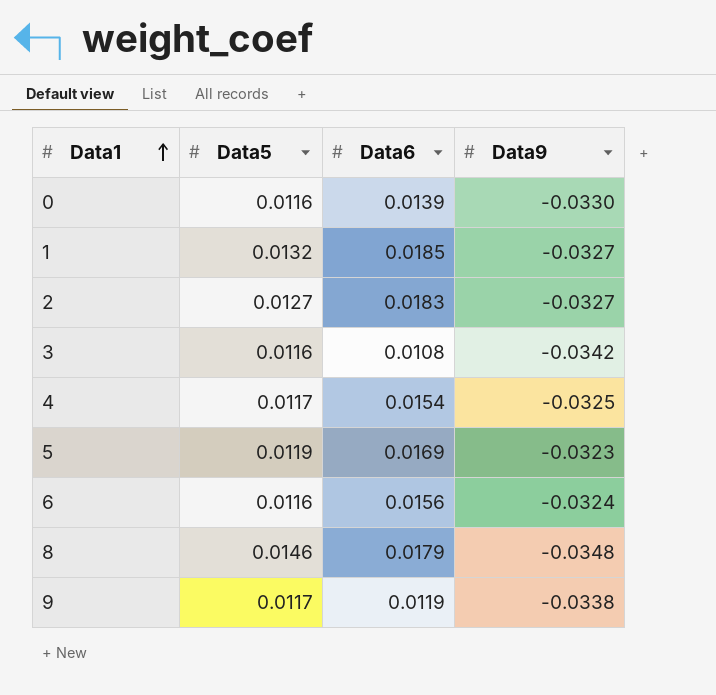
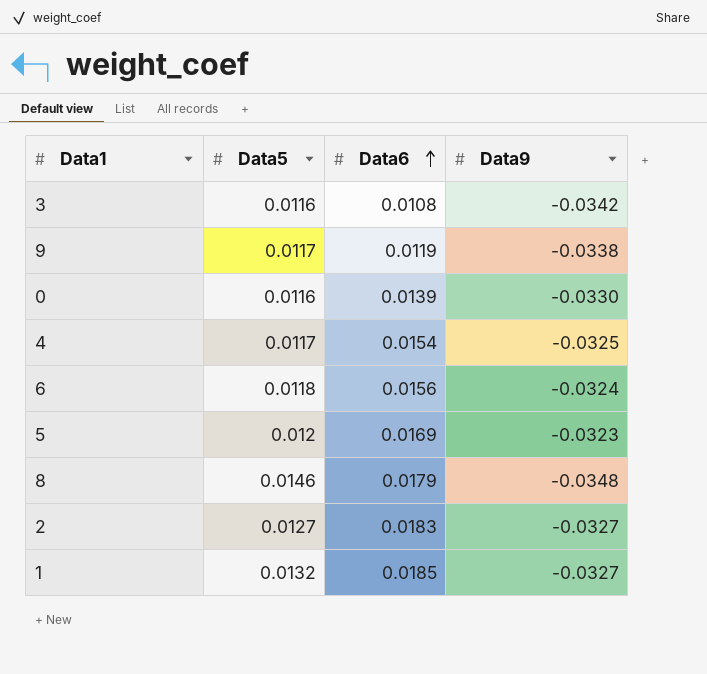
row order: Data1 ascending -> Data6 ascending
6 | Data5: 0.0116 -> 0.0118
5 | Data5: 0.0119 -> 0.012

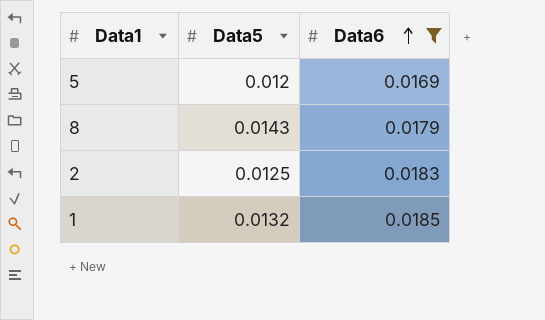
filter: none -> Data6 >= 0.0169
column Data9 | position: 4 -> none
8 | Data5: 0.0146 -> 0.0143
2 | Data5: 0.0127 -> 0.0125

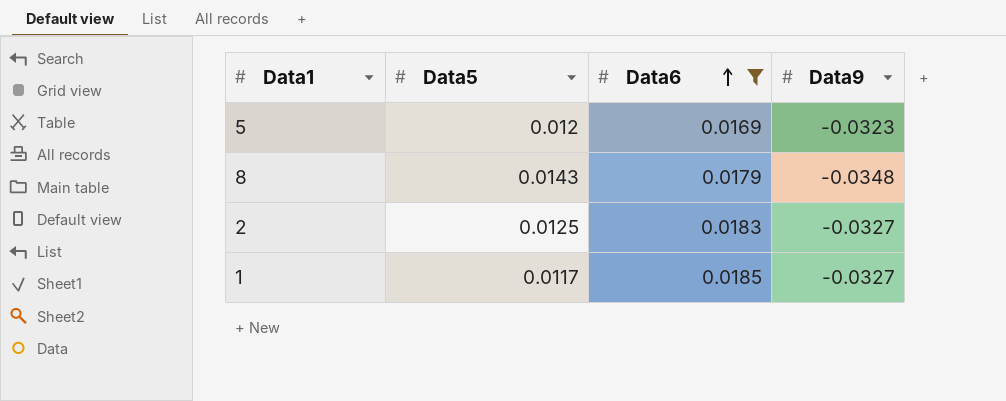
column Data9 | position: none -> 4
1 | Data5: 0.0132 -> 0.0117

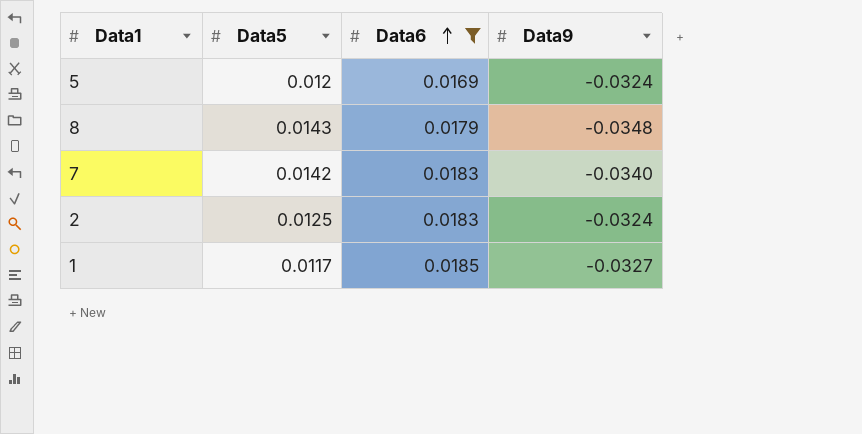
5 | Data9: -0.0323 -> -0.0324
row 7: none -> 0.0142 | 0.0183 | -0.0340
2 | Data9: -0.0327 -> -0.0324

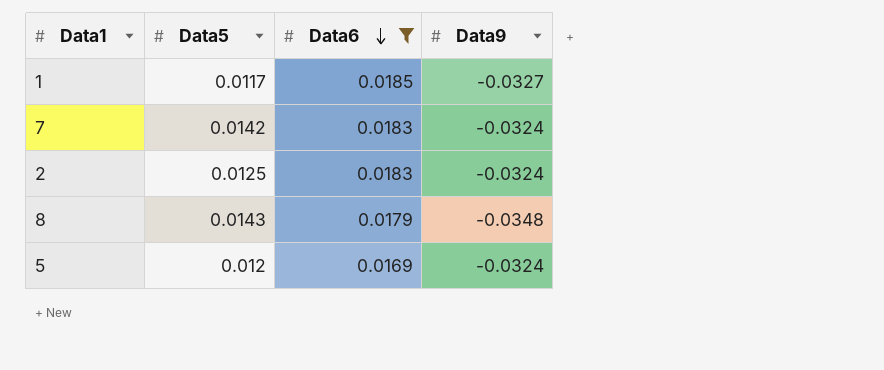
row order: Data6 ascending -> Data6 descending
7 | Data9: -0.0340 -> -0.0324

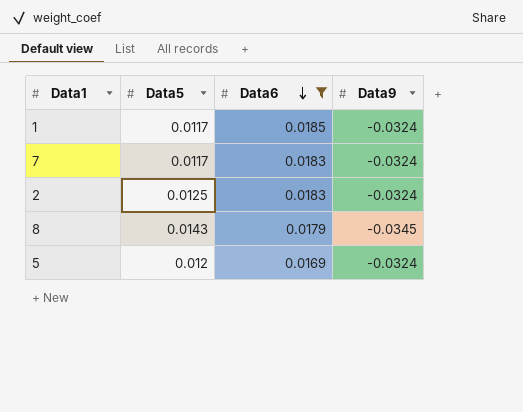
1 | Data9: -0.0327 -> -0.0324
7 | Data5: 0.0142 -> 0.0117
8 | Data9: -0.0348 -> -0.0345

